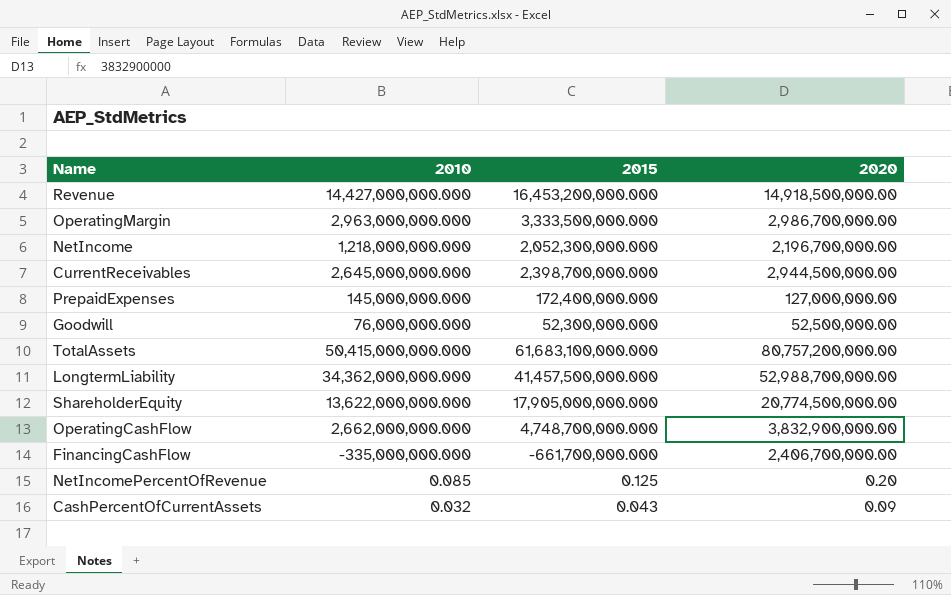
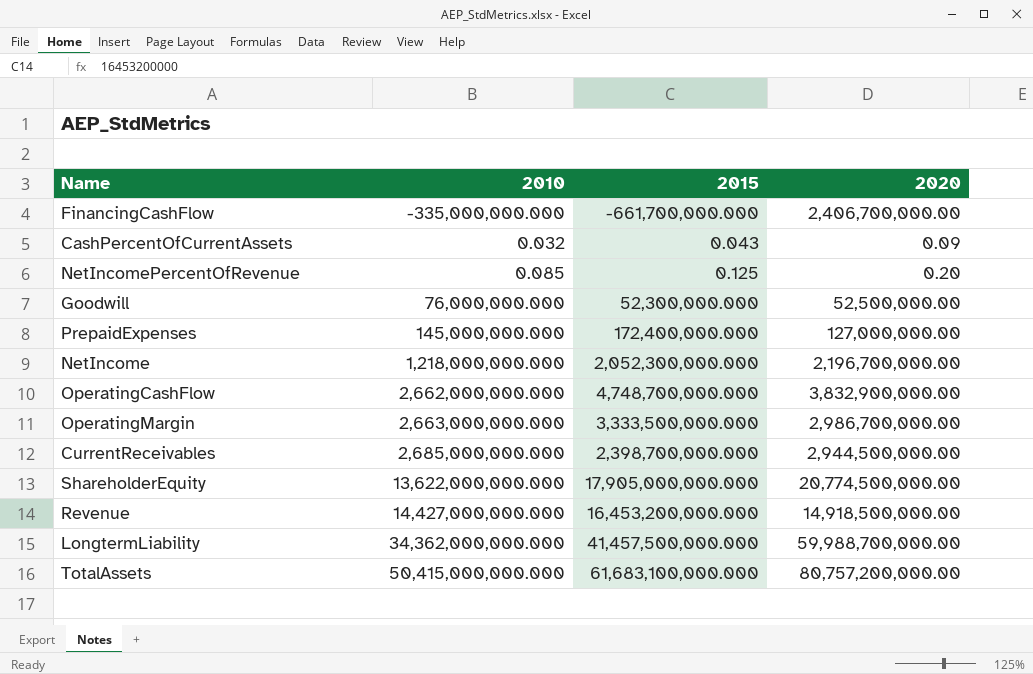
row order: none -> 2010 ascending
OperatingMargin | 2010: 2,963,000,000.000 -> 2,663,000,000.000
CurrentReceivables | 2010: 2,645,000,000.000 -> 2,685,000,000.000
LongtermLiability | 2020: 52,988,700,000.00 -> 59,988,700,000.00

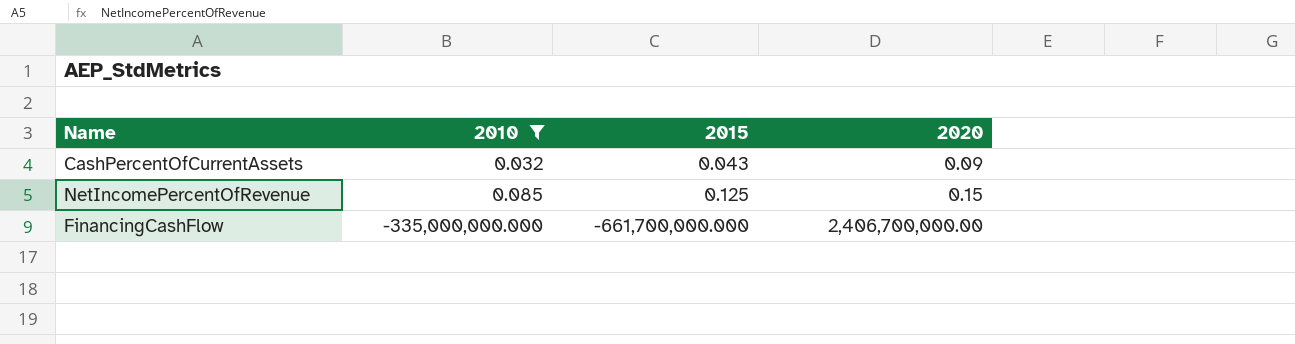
filter: none -> 2010 <= 0.085
row order: 2010 ascending -> 2020 ascending
NetIncomePercentOfRevenue | 2020: 0.20 -> 0.15

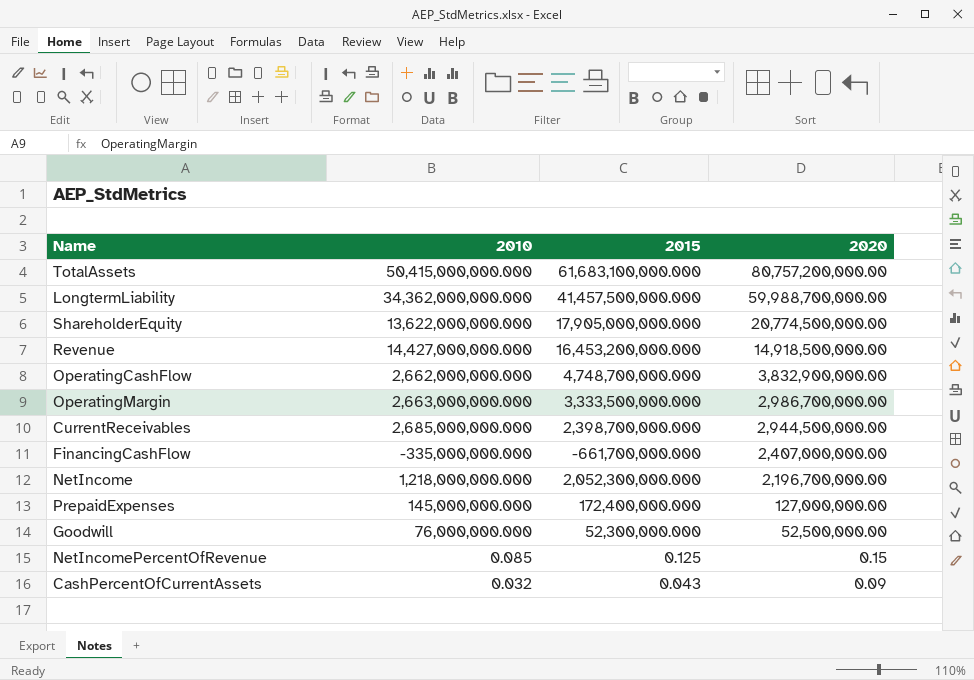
filter: 2010 <= 0.085 -> none
row order: 2020 ascending -> 2020 descending
FinancingCashFlow | 2020: 2,406,700,000.00 -> 2,407,000,000.00

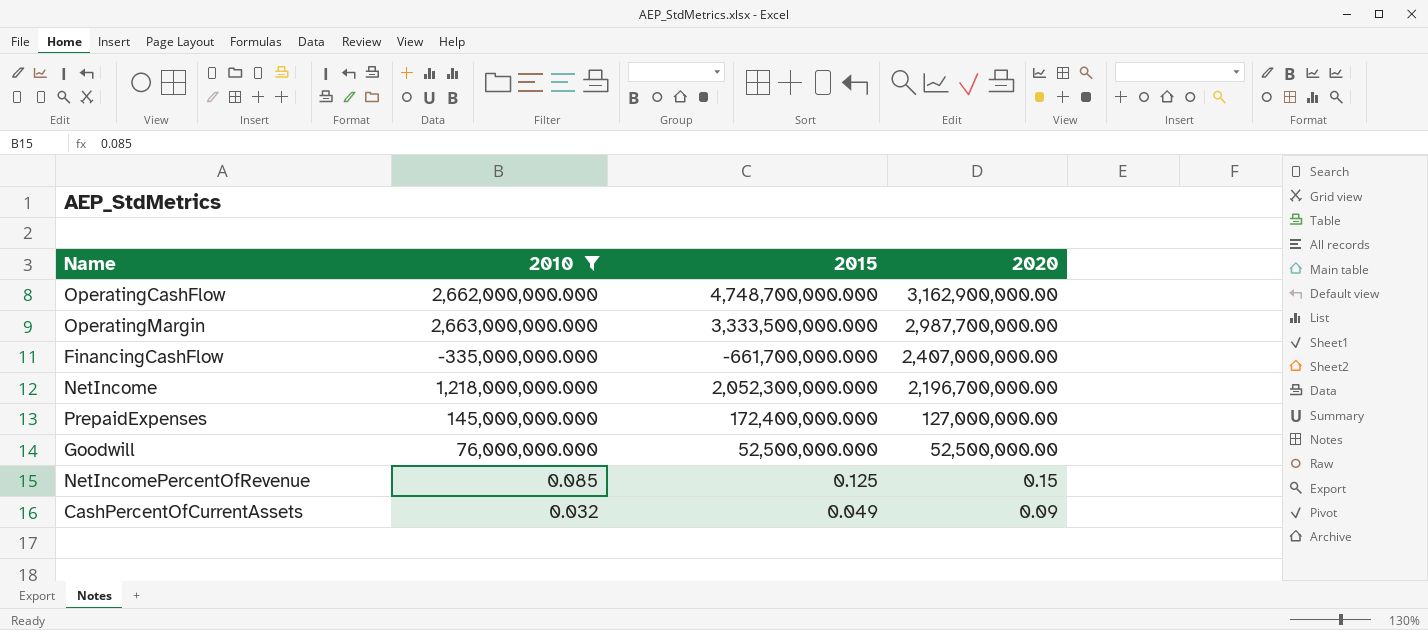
filter: none -> 2010 <= 2,663,000,000.000
OperatingCashFlow | 2020: 3,832,900,000.00 -> 3,162,900,000.00
OperatingMargin | 2020: 2,986,700,000.00 -> 2,987,700,000.00
Goodwill | 2015: 52,300,000.000 -> 52,500,000.000
CashPercentOfCurrentAssets | 2015: 0.043 -> 0.049

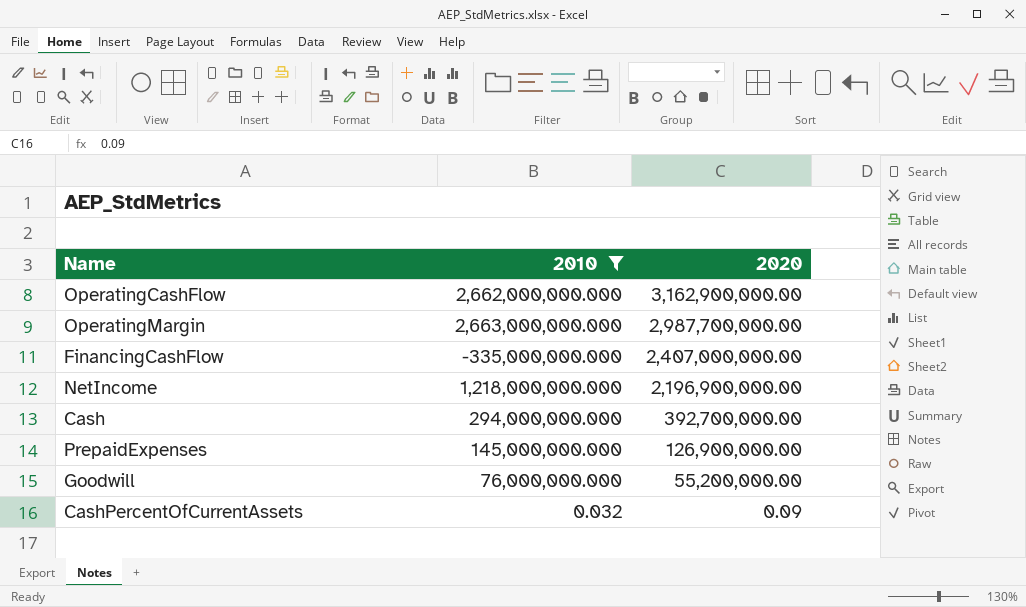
column 2015 | position: 3 -> none
row NetIncomePercentOfRevenue: 0.085 | 0.125 | 0.15 -> none
NetIncome | 2020: 2,196,700,000.00 -> 2,196,900,000.00
row Cash: none -> 294,000,000.000 | 392,700,000.00
PrepaidExpenses | 2020: 127,000,000.00 -> 126,900,000.00
Goodwill | 2020: 52,500,000.00 -> 55,200,000.00

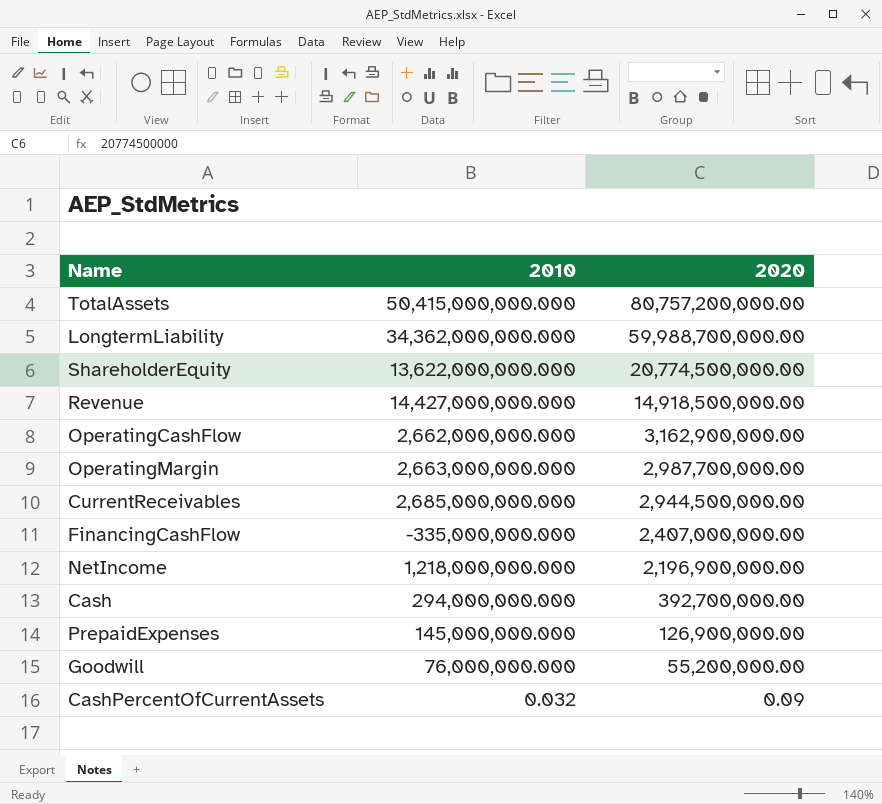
filter: 2010 <= 2,663,000,000.000 -> none

